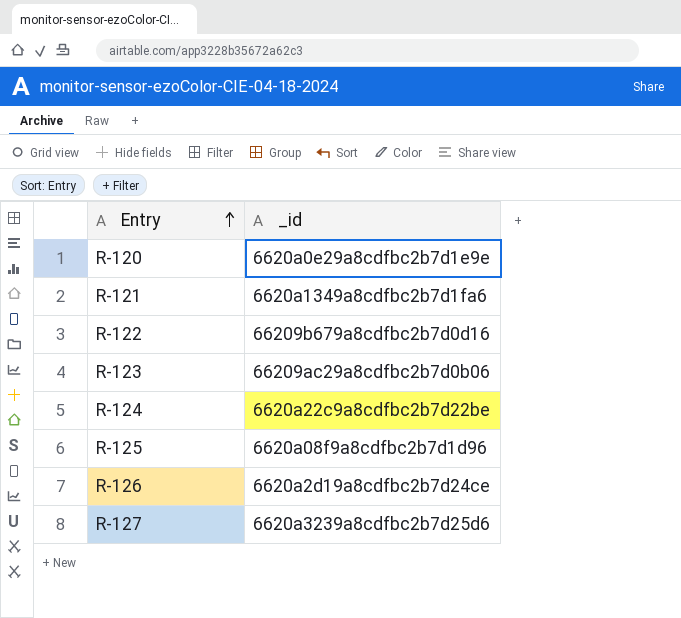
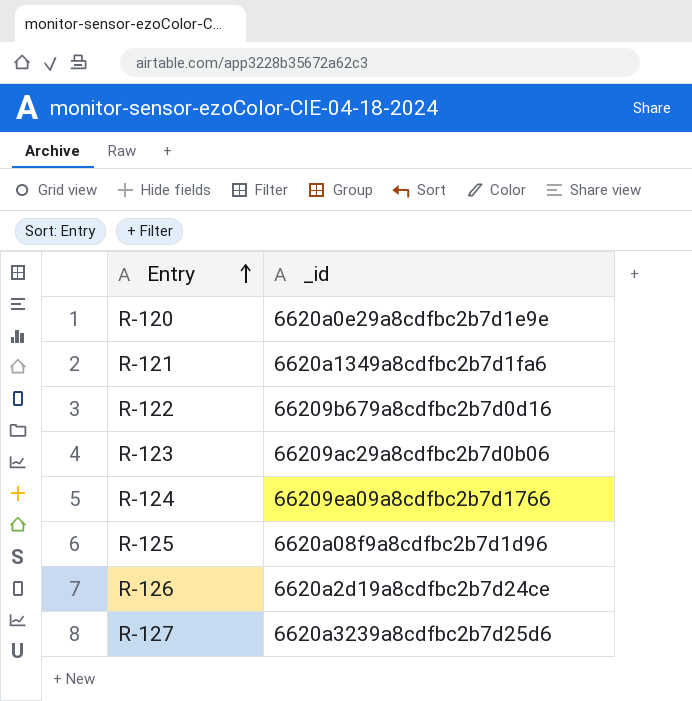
R-124 | _id: 6620a22c9a8cdfbc2b7d22be -> 66209ea09a8cdfbc2b7d1766

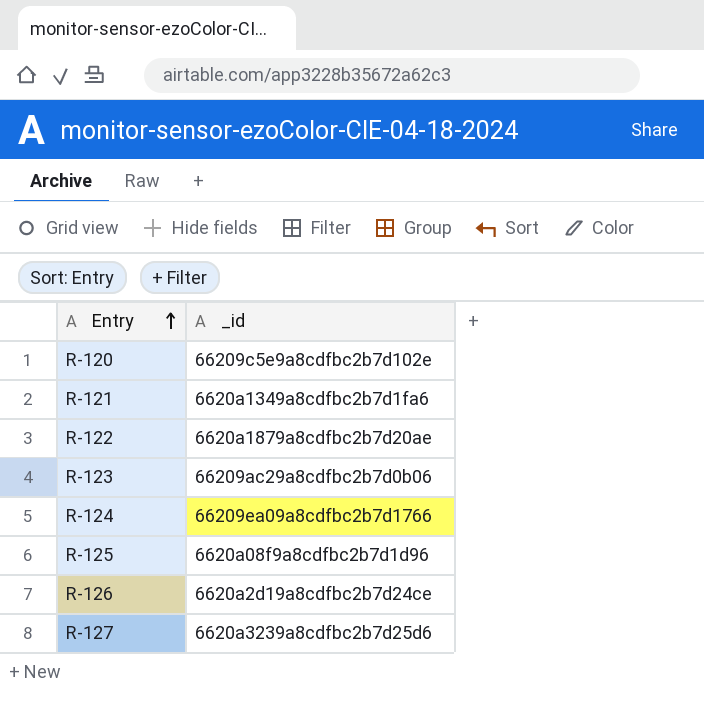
R-120 | _id: 6620a0e29a8cdfbc2b7d1e9e -> 66209c5e9a8cdfbc2b7d102e
R-122 | _id: 66209b679a8cdfbc2b7d0d16 -> 6620a1879a8cdfbc2b7d20ae

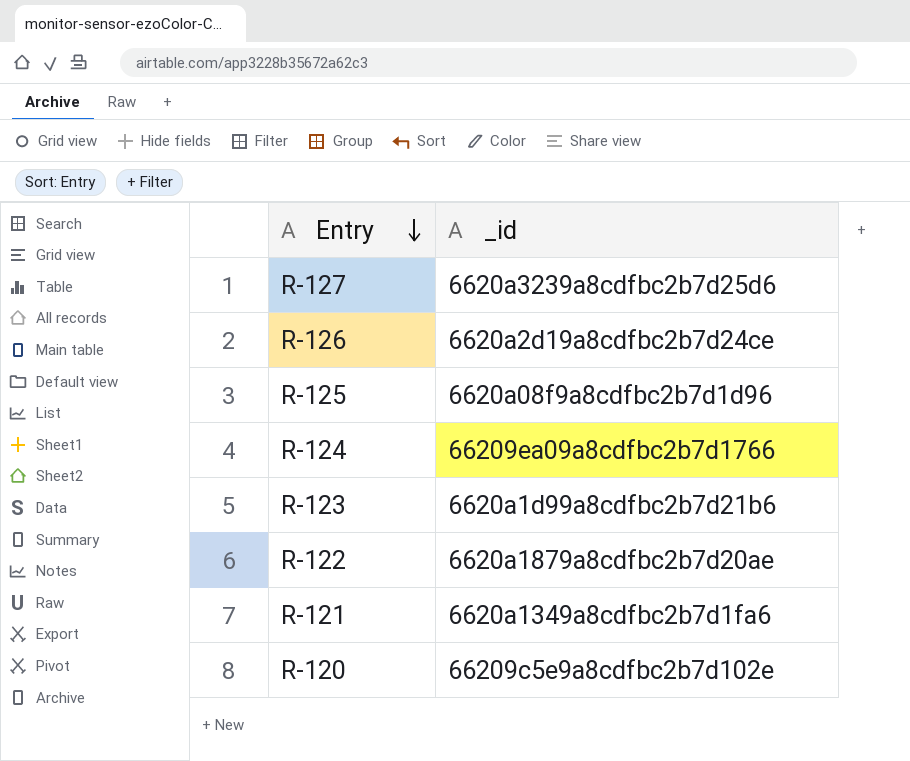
row order: Entry ascending -> Entry descending
R-123 | _id: 66209ac29a8cdfbc2b7d0b06 -> 6620a1d99a8cdfbc2b7d21b6

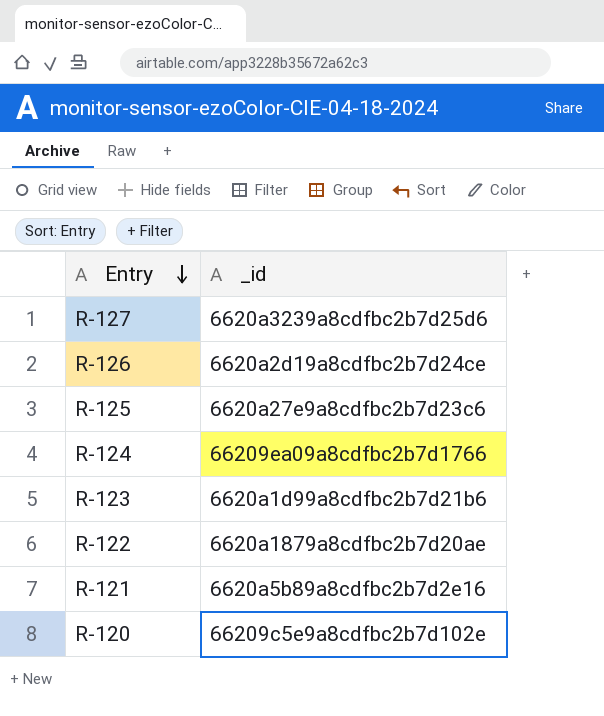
R-125 | _id: 6620a08f9a8cdfbc2b7d1d96 -> 6620a27e9a8cdfbc2b7d23c6
R-121 | _id: 6620a1349a8cdfbc2b7d1fa6 -> 6620a5b89a8cdfbc2b7d2e16

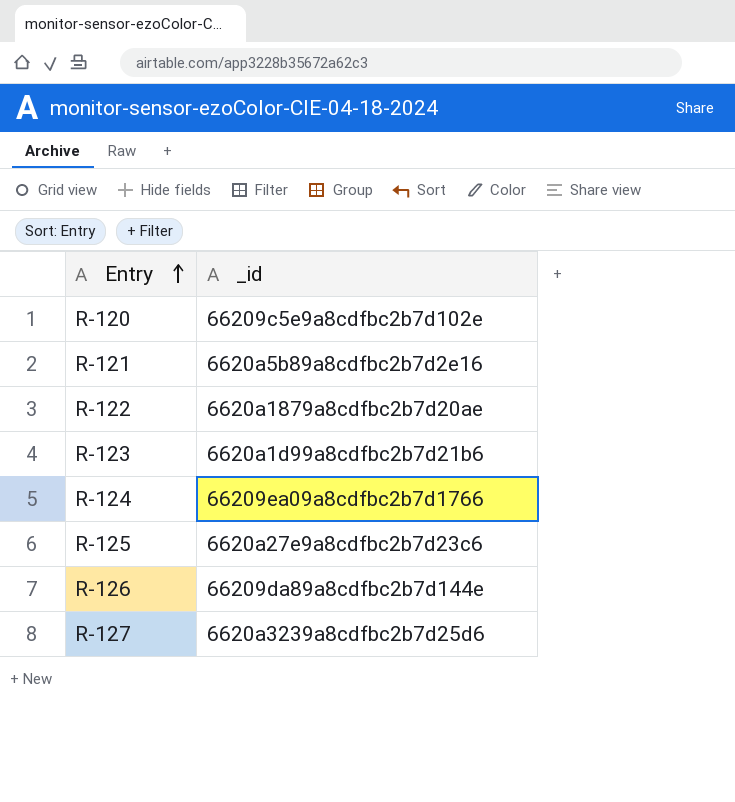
row order: Entry descending -> Entry ascending
R-126 | _id: 6620a2d19a8cdfbc2b7d24ce -> 66209da89a8cdfbc2b7d144e

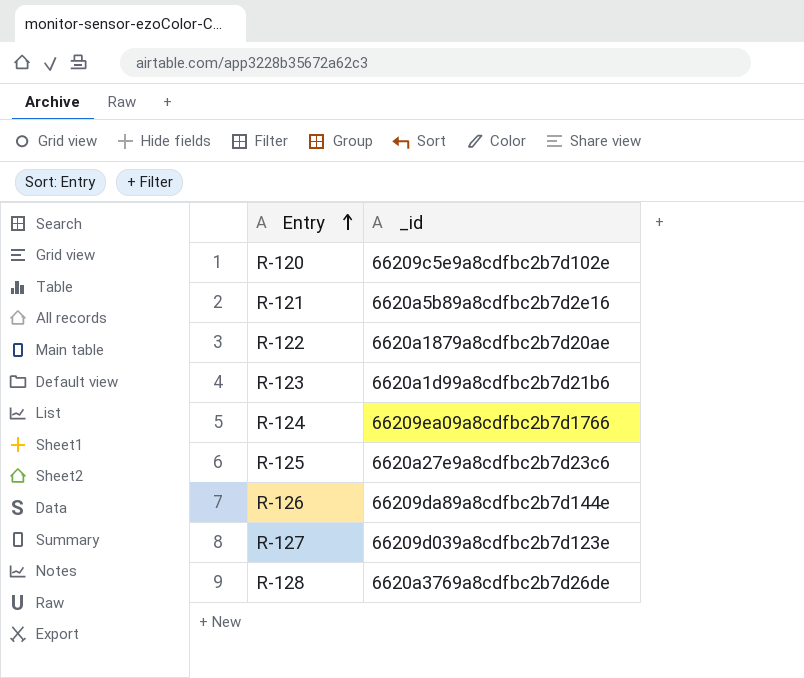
R-127 | _id: 6620a3239a8cdfbc2b7d25d6 -> 66209d039a8cdfbc2b7d123e
row R-128: none -> 6620a3769a8cdfbc2b7d26de

